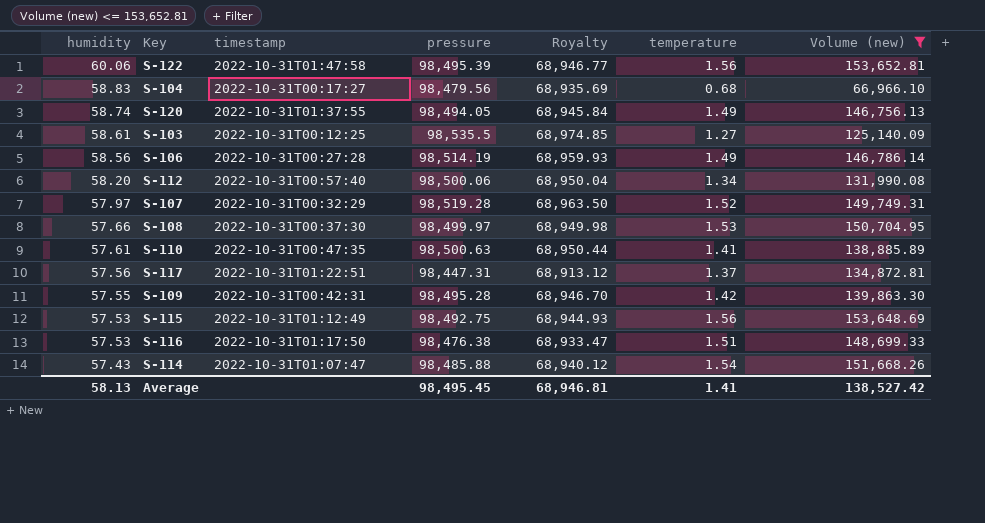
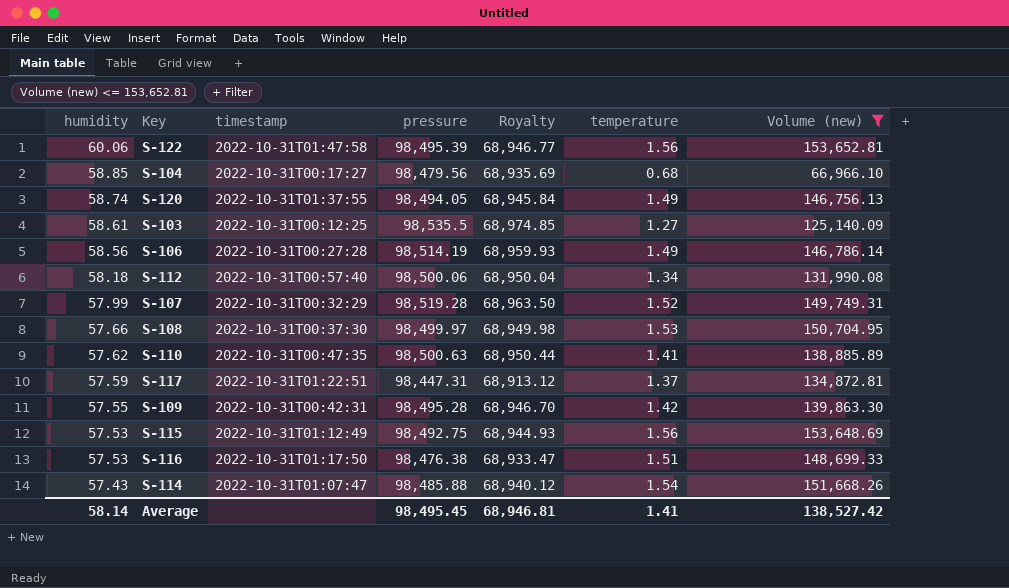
S-104 | humidity: 58.83 -> 58.85
S-112 | humidity: 58.20 -> 58.18
S-107 | humidity: 57.97 -> 57.99
S-110 | humidity: 57.61 -> 57.62
S-117 | humidity: 57.56 -> 57.59
Average | humidity: 58.13 -> 58.14

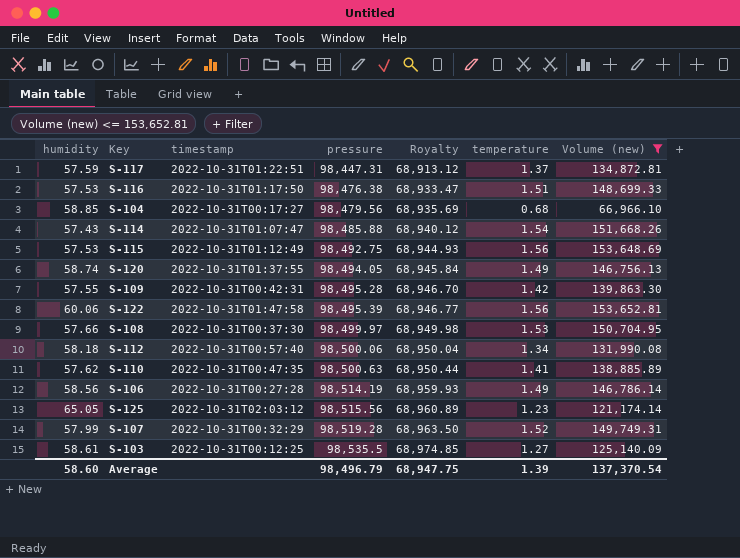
row order: humidity descending -> pressure ascending
row S-125: none -> 65.05 | 2022-10-31T02:03:12 | 98,515.56 | 68,960.89 | 1.23 | 121,174.14
Average | humidity: 58.14 -> 58.60
Average | pressure: 98,495.45 -> 98,496.79
Average | Royalty: 68,946.81 -> 68,947.75
Average | temperature: 1.41 -> 1.39
Average | Volume (new): 138,527.42 -> 137,370.54

